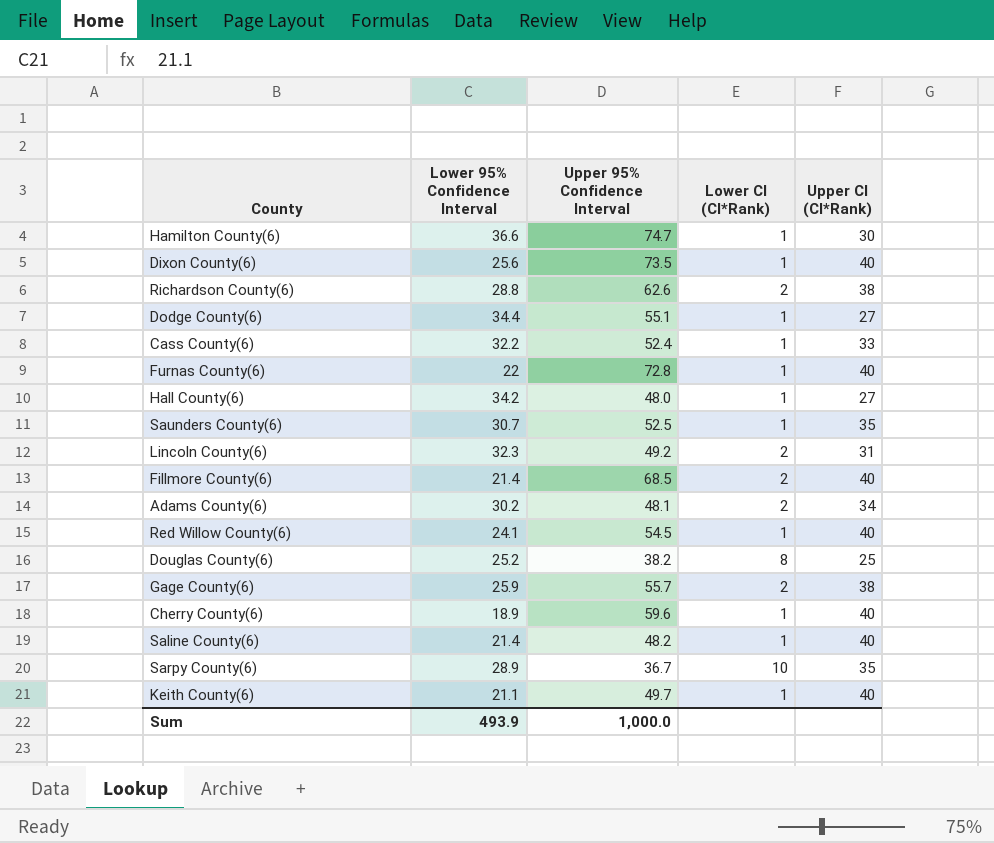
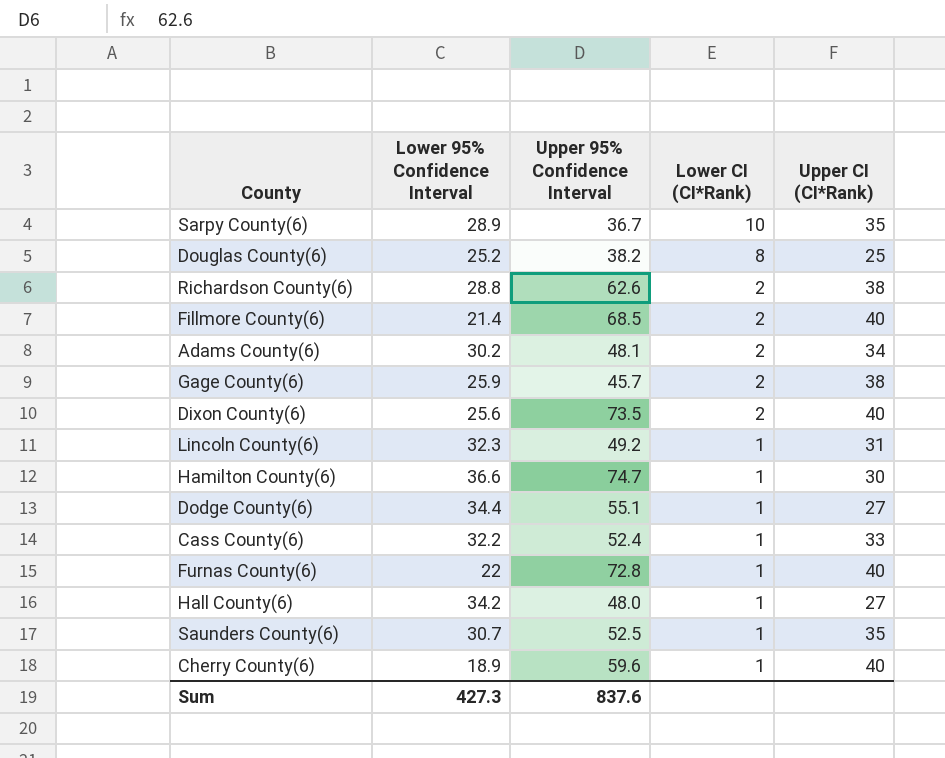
row order: none -> Lower CI (CI*Rank) descending
row Red Willow County(6): 24.1 | 54.5 | 1 | 40 -> none
row Saline County(6): 21.4 | 48.2 | 1 | 40 -> none
row Keith County(6): 21.1 | 49.7 | 1 | 40 -> none
Gage County(6) | Upper 95% Confidence Interval: 55.7 -> 45.7
Dixon County(6) | Lower CI (CI*Rank): 1 -> 2
Lincoln County(6) | Lower CI (CI*Rank): 2 -> 1
Sum | Lower 95% Confidence Interval: 493.9 -> 427.3
Sum | Upper 95% Confidence Interval: 1,000.0 -> 837.6

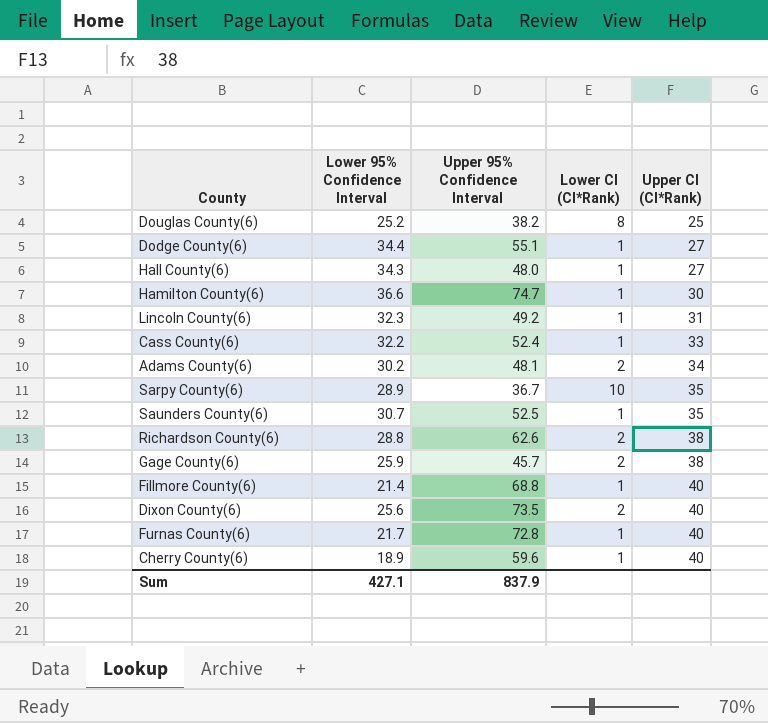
row order: Lower CI (CI*Rank) descending -> Upper CI (CI*Rank) ascending
Hall County(6) | Lower 95% Confidence Interval: 34.2 -> 34.3
Fillmore County(6) | Upper 95% Confidence Interval: 68.5 -> 68.8
Fillmore County(6) | Lower CI (CI*Rank): 2 -> 1
Furnas County(6) | Lower 95% Confidence Interval: 22 -> 21.7
Sum | Lower 95% Confidence Interval: 427.3 -> 427.1
Sum | Upper 95% Confidence Interval: 837.6 -> 837.9

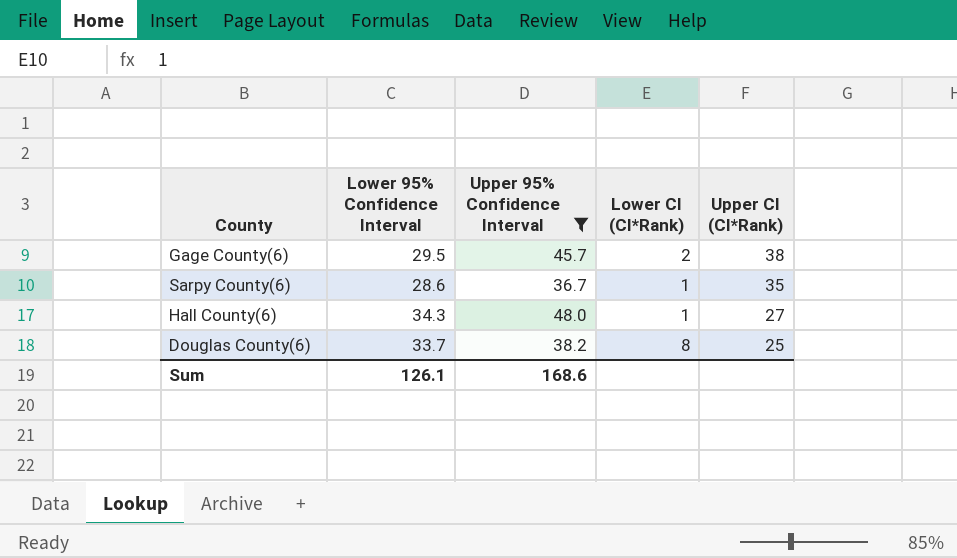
filter: none -> Upper 95% Confidence Interval <= 48.0
row order: Upper CI (CI*Rank) ascending -> Upper CI (CI*Rank) descending
Gage County(6) | Lower 95% Confidence Interval: 25.9 -> 29.5
Sarpy County(6) | Lower 95% Confidence Interval: 28.9 -> 28.6
Sarpy County(6) | Lower CI (CI*Rank): 10 -> 1
Douglas County(6) | Lower 95% Confidence Interval: 25.2 -> 33.7
Sum | Lower 95% Confidence Interval: 427.1 -> 126.1
Sum | Upper 95% Confidence Interval: 837.9 -> 168.6

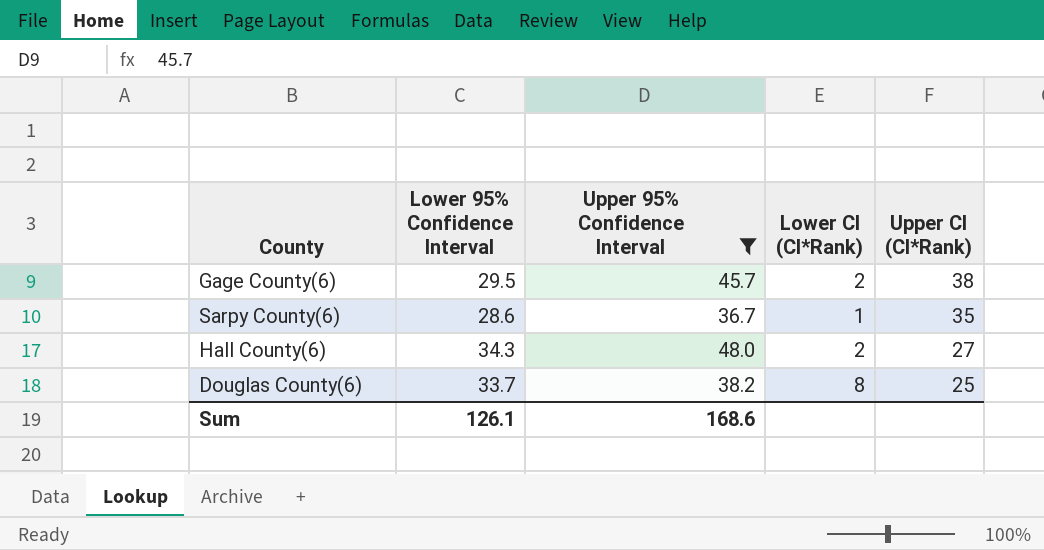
Hall County(6) | Lower CI (CI*Rank): 1 -> 2

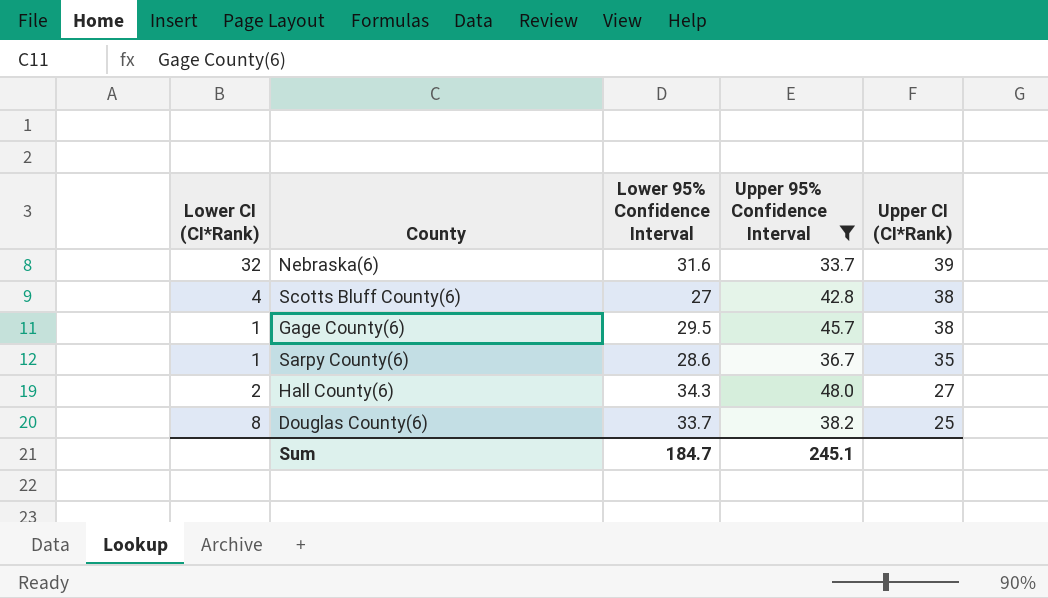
column Lower CI (CI*Rank) | position: 4 -> 1
row Nebraska(6): none -> 32 | 31.6 | 33.7 | 39
row Scotts Bluff County(6): none -> 4 | 27 | 42.8 | 38
Gage County(6) | Lower CI (CI*Rank): 2 -> 1
Sum | Lower 95% Confidence Interval: 126.1 -> 184.7
Sum | Upper 95% Confidence Interval: 168.6 -> 245.1

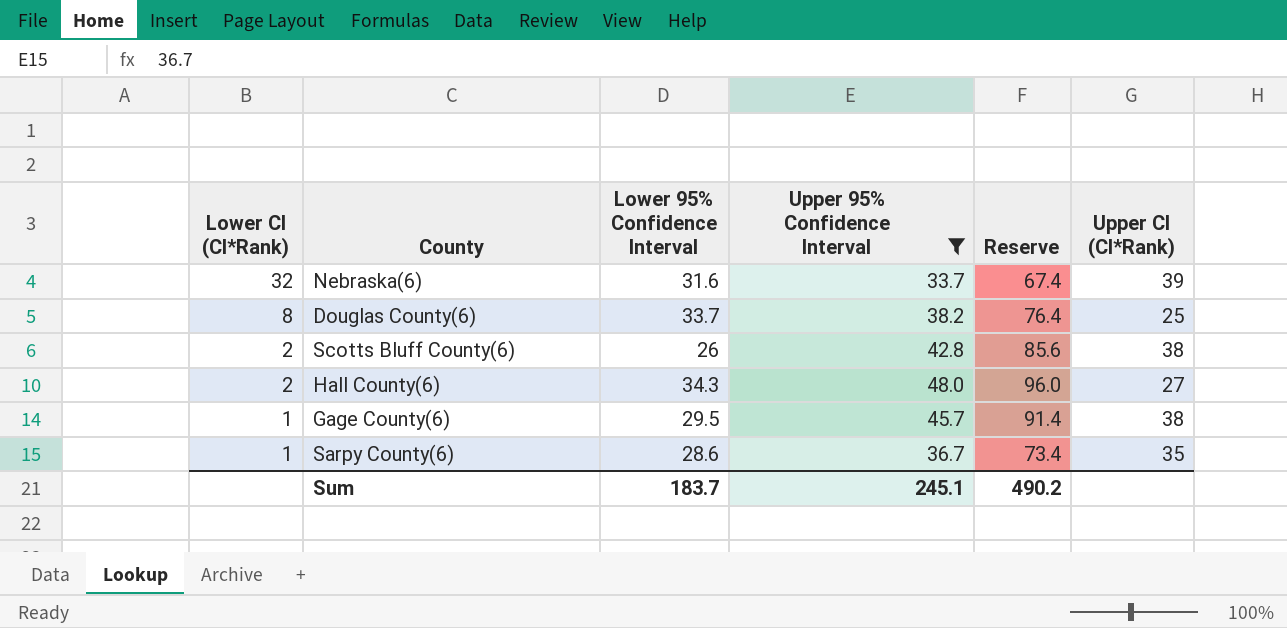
row order: Upper CI (CI*Rank) descending -> Lower CI (CI*Rank) descending
column Reserve | formula: none -> [Upper 95% Confidence Interval] * 2
Scotts Bluff County(6) | Lower CI (CI*Rank): 4 -> 2
Scotts Bluff County(6) | Lower 95% Confidence Interval: 27 -> 26
Sum | Lower 95% Confidence Interval: 184.7 -> 183.7

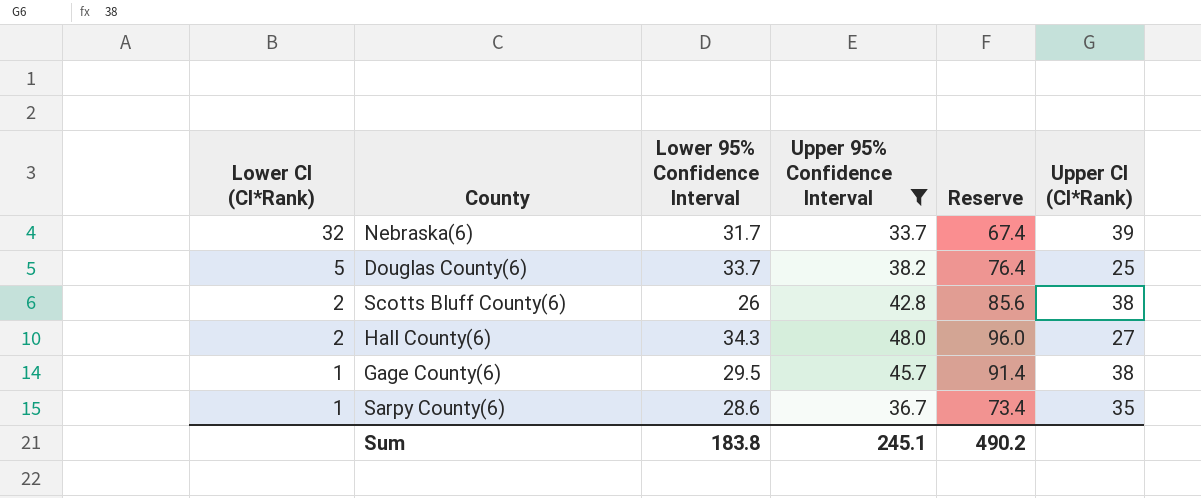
Nebraska(6) | Lower 95% Confidence Interval: 31.6 -> 31.7
Douglas County(6) | Lower CI (CI*Rank): 8 -> 5
Sum | Lower 95% Confidence Interval: 183.7 -> 183.8

